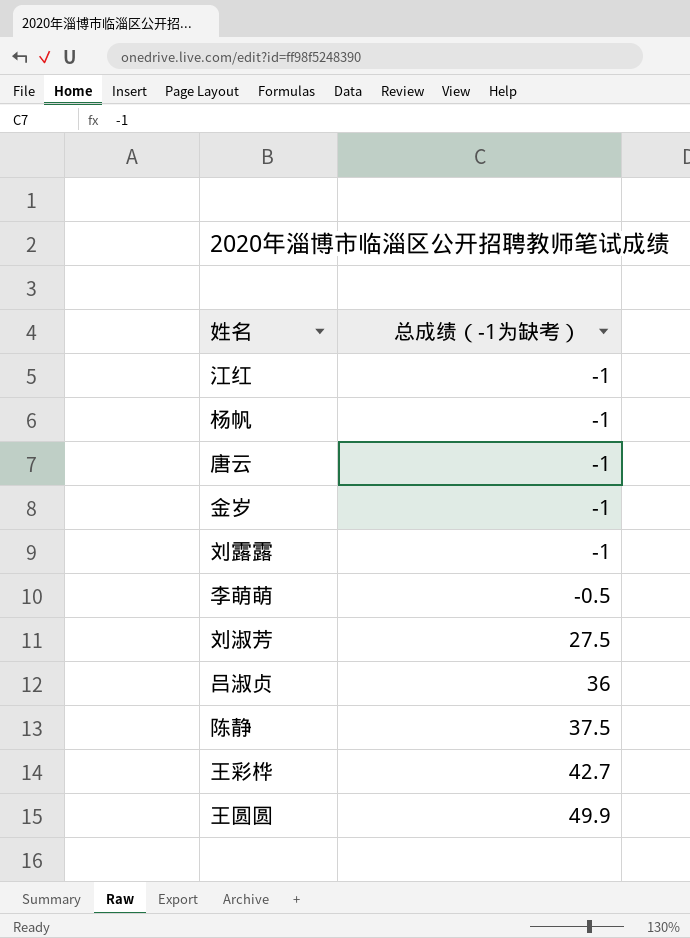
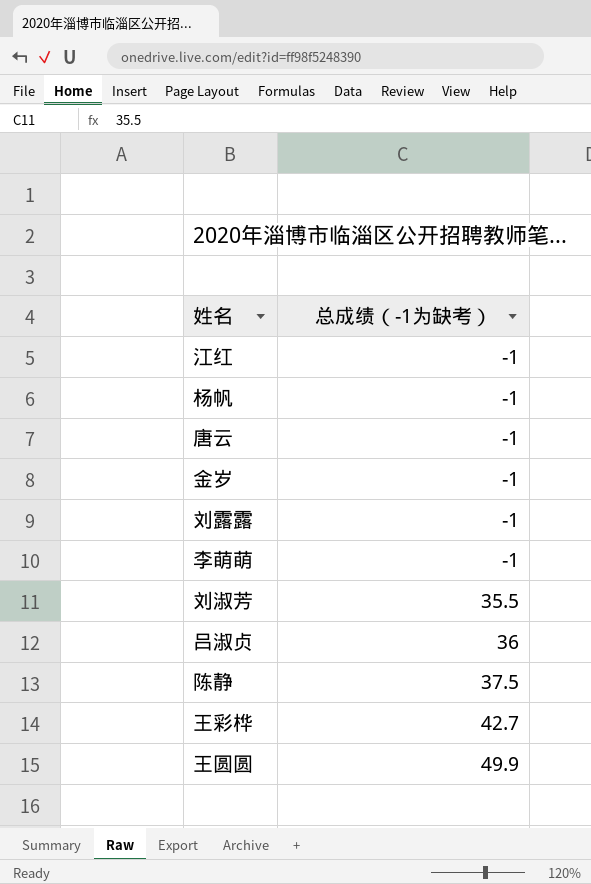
李萌萌 | 总成绩（-1为缺考）: -0.5 -> -1
刘淑芳 | 总成绩（-1为缺考）: 27.5 -> 35.5

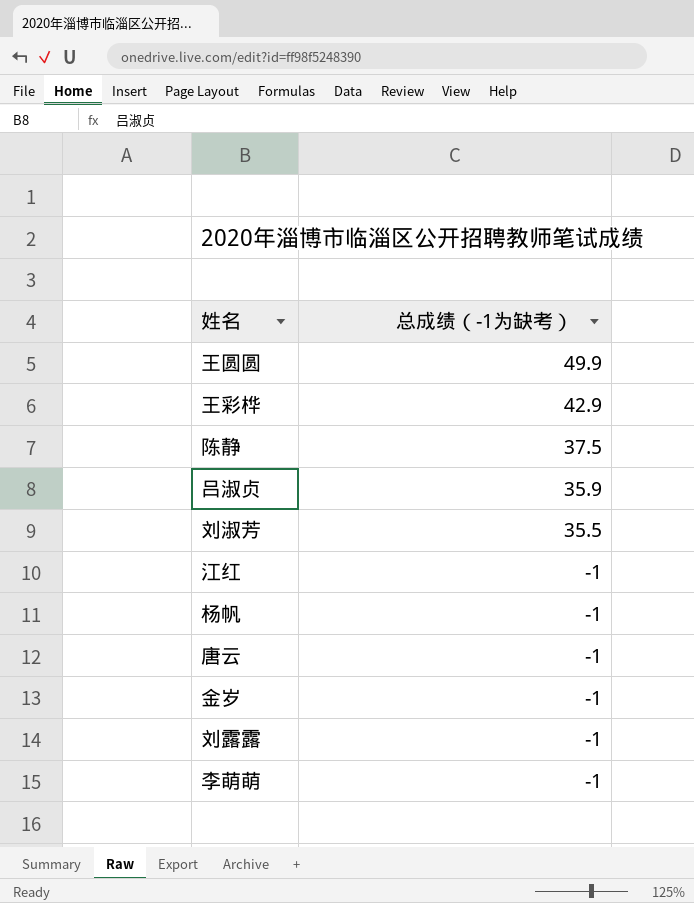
row order: 总成绩（-1为缺考） ascending -> 总成绩（-1为缺考） descending
王彩桦 | 总成绩（-1为缺考）: 42.7 -> 42.9
吕淑贞 | 总成绩（-1为缺考）: 36 -> 35.9

